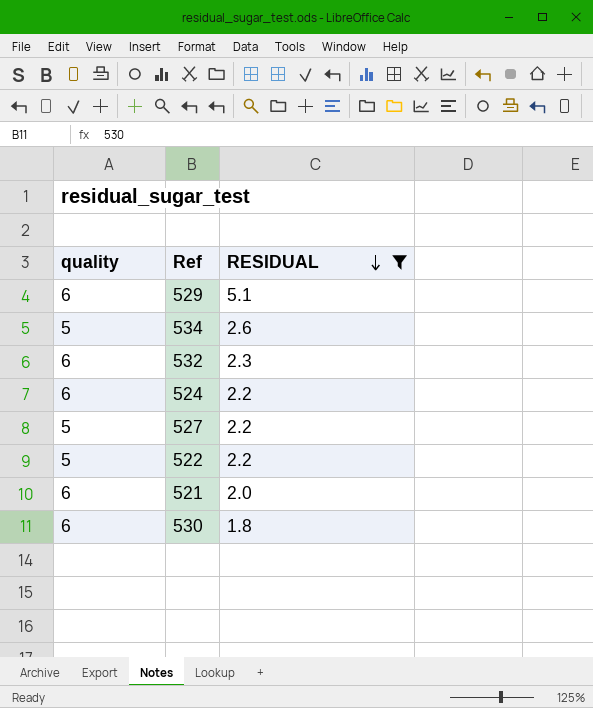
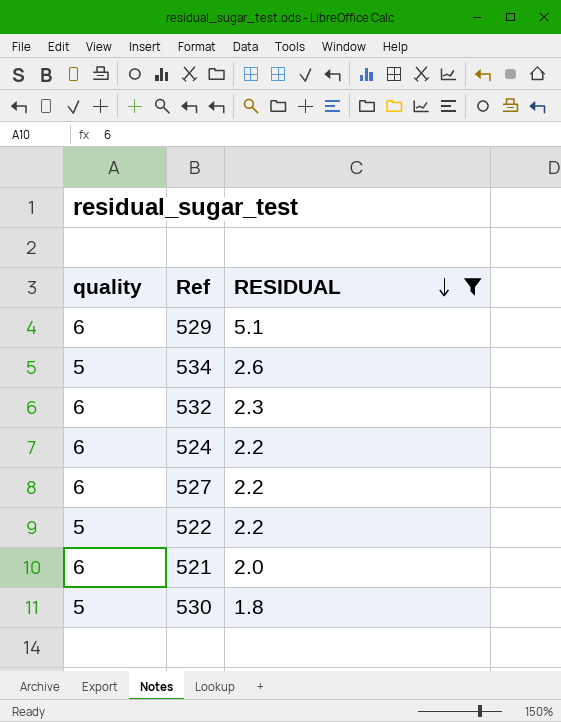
527 | quality: 5 -> 6
530 | quality: 6 -> 5

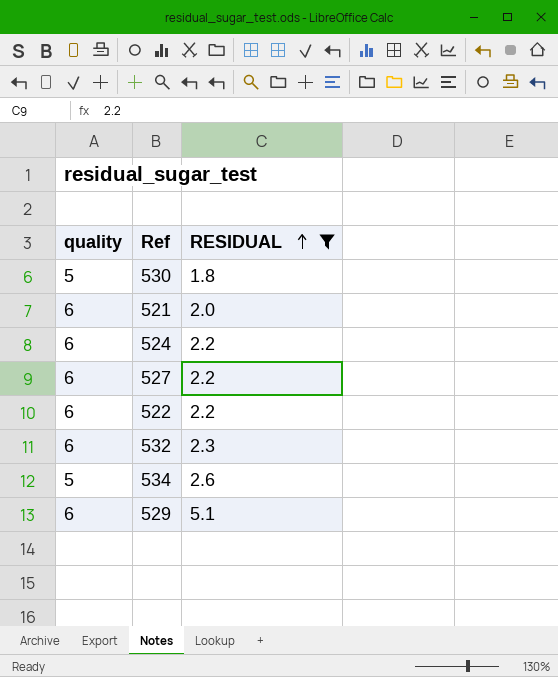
row order: RESIDUAL descending -> RESIDUAL ascending
522 | quality: 5 -> 6

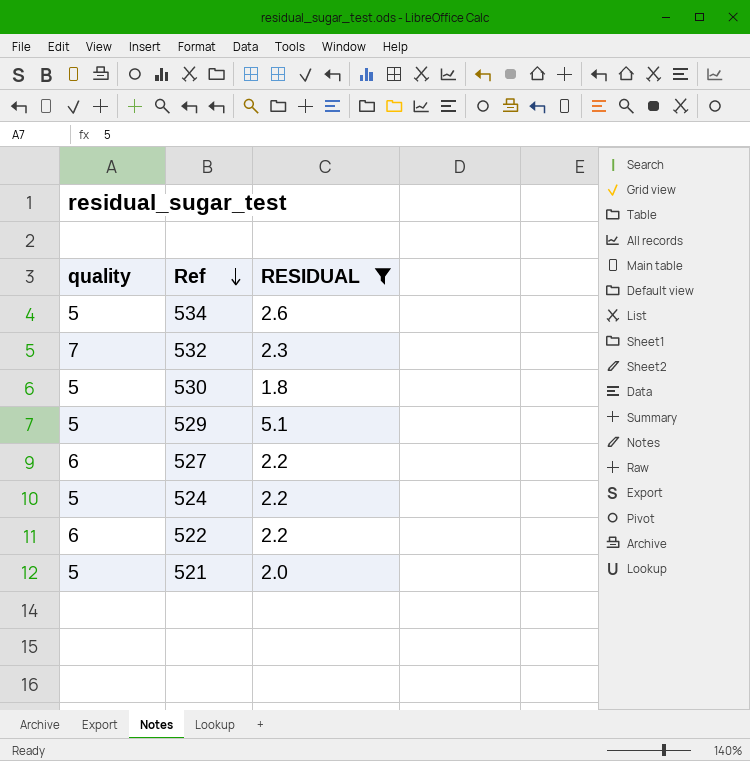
row order: RESIDUAL ascending -> Ref descending
532 | quality: 6 -> 7
529 | quality: 6 -> 5
524 | quality: 6 -> 5
521 | quality: 6 -> 5

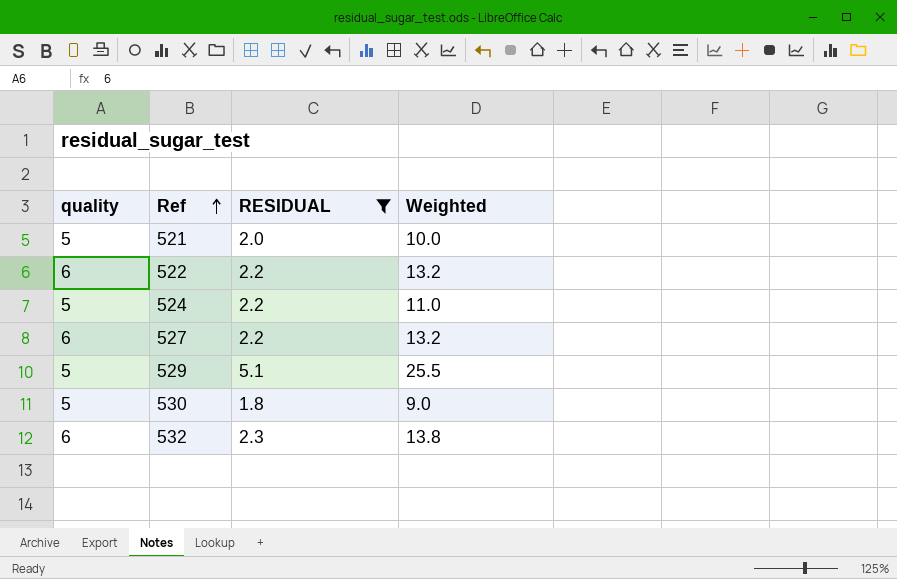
row order: Ref descending -> Ref ascending
column Weighted | formula: none -> [quality] * [RESIDUAL]
row 534: 5 | 2.6 -> none
532 | quality: 7 -> 6

